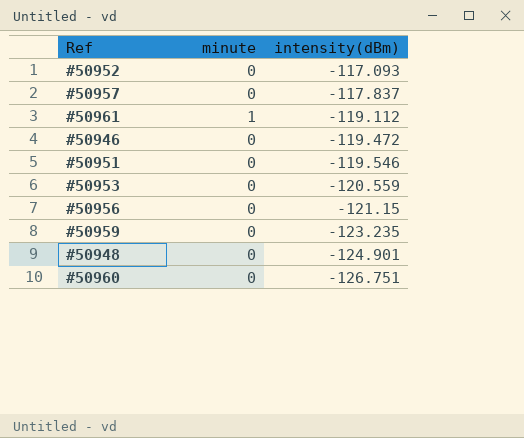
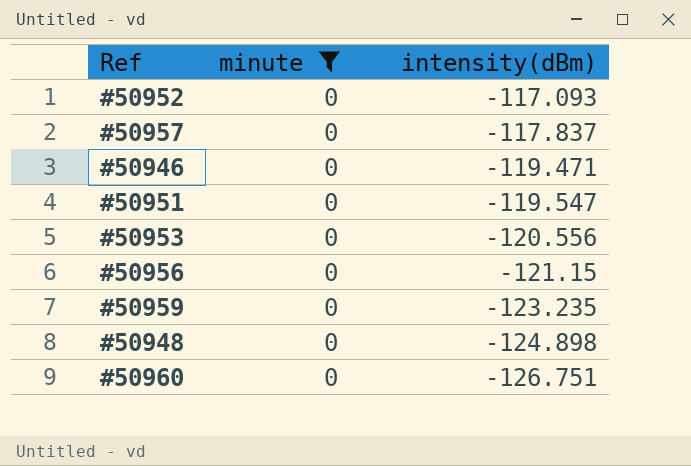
filter: none -> minute = 0
#50946 | intensity(dBm): -119.472 -> -119.471
#50951 | intensity(dBm): -119.546 -> -119.547
#50953 | intensity(dBm): -120.559 -> -120.556
#50948 | intensity(dBm): -124.901 -> -124.898

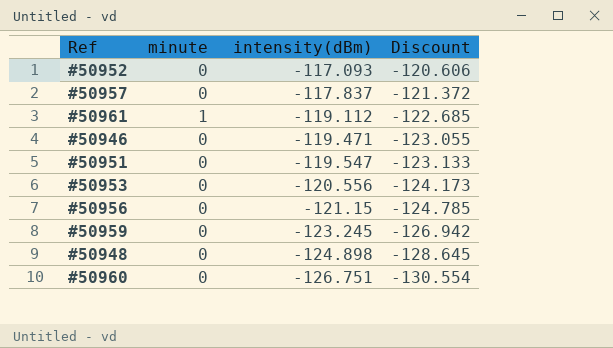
filter: minute = 0 -> none
column Discount | formula: none -> [intensity(dBm)] * 1.03
#50959 | intensity(dBm): -123.235 -> -123.245

